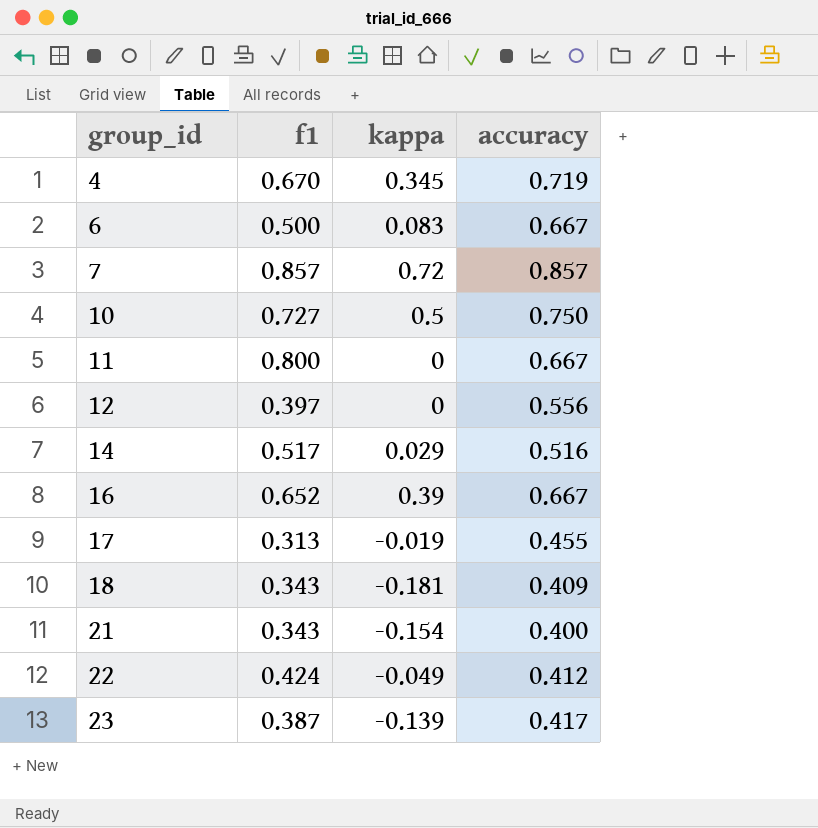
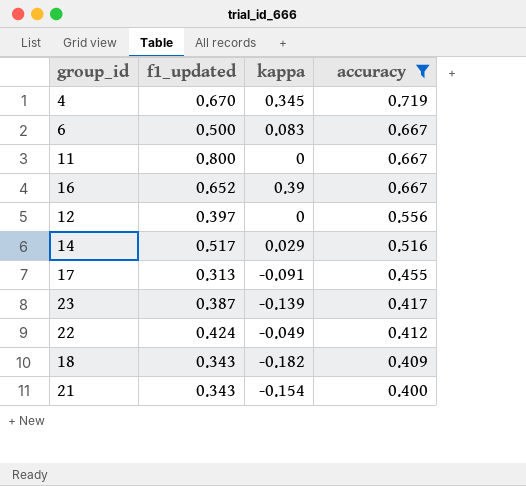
filter: none -> accuracy <= 0.719
row order: group_id ascending -> accuracy descending
column name: f1 -> f1_updated
17 | kappa: -0.019 -> -0.091
18 | kappa: -0.181 -> -0.182

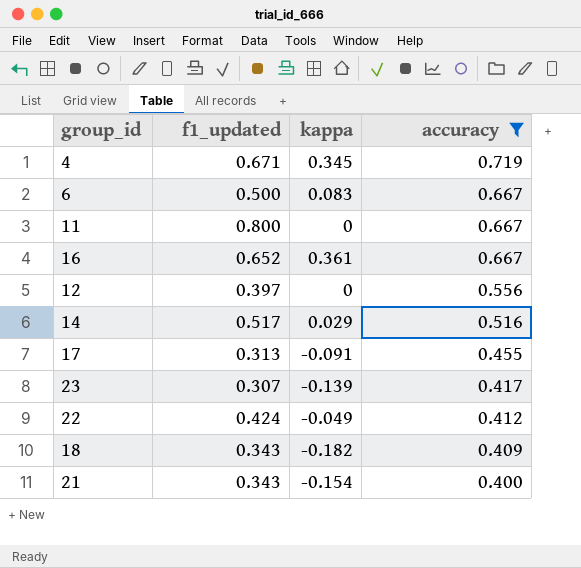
4 | f1_updated: 0.670 -> 0.671
16 | kappa: 0.39 -> 0.361
23 | f1_updated: 0.387 -> 0.307

